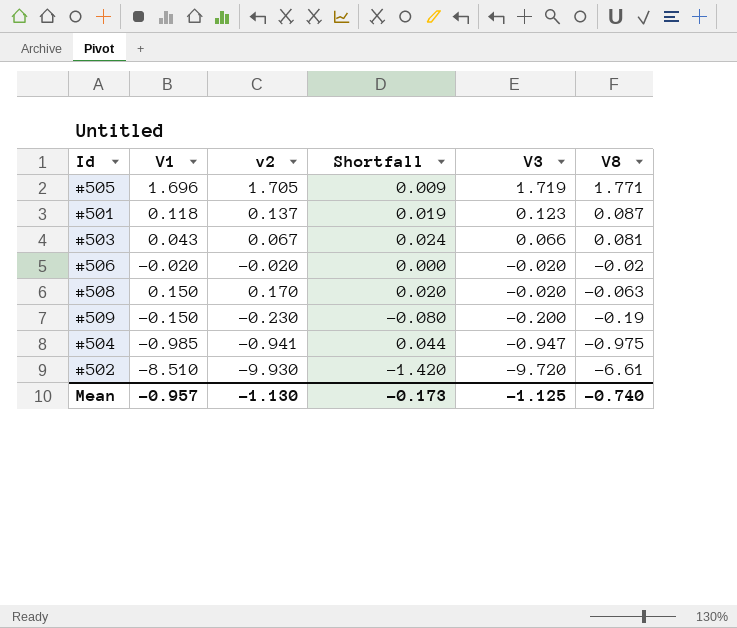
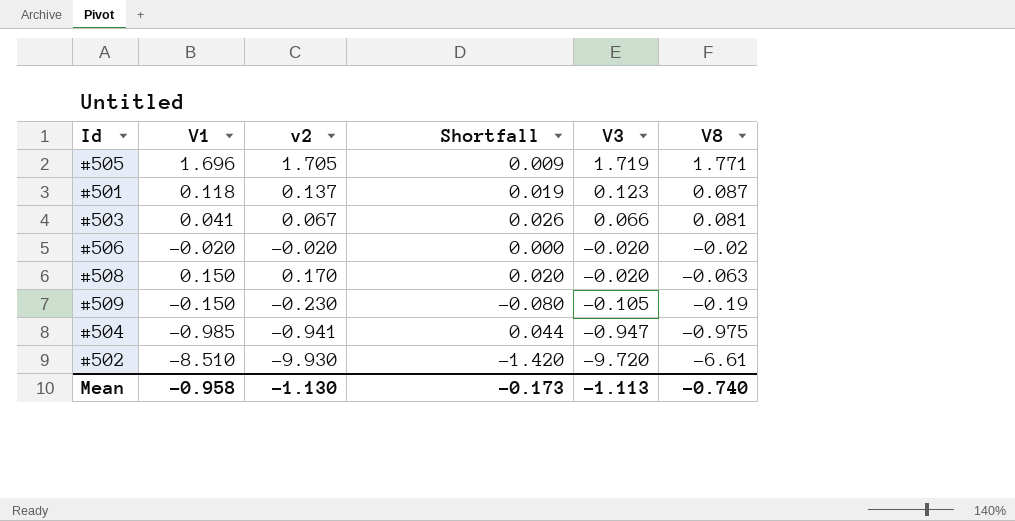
#503 | V1: 0.043 -> 0.041
#503 | Shortfall: 0.024 -> 0.026
#509 | V3: -0.200 -> -0.105
Mean | V1: -0.957 -> -0.958
Mean | V3: -1.125 -> -1.113

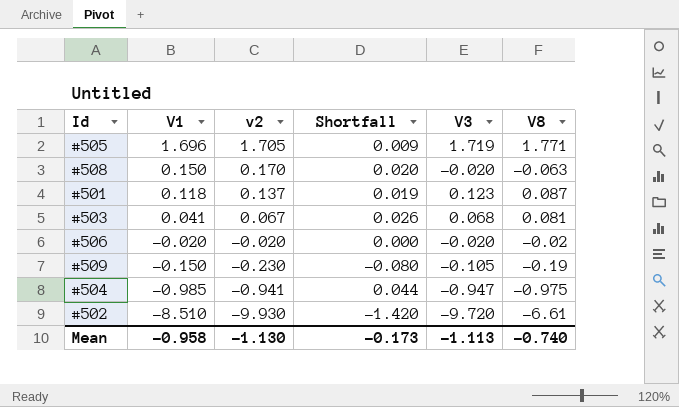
row order: V3 descending -> V1 descending
#503 | V3: 0.066 -> 0.068

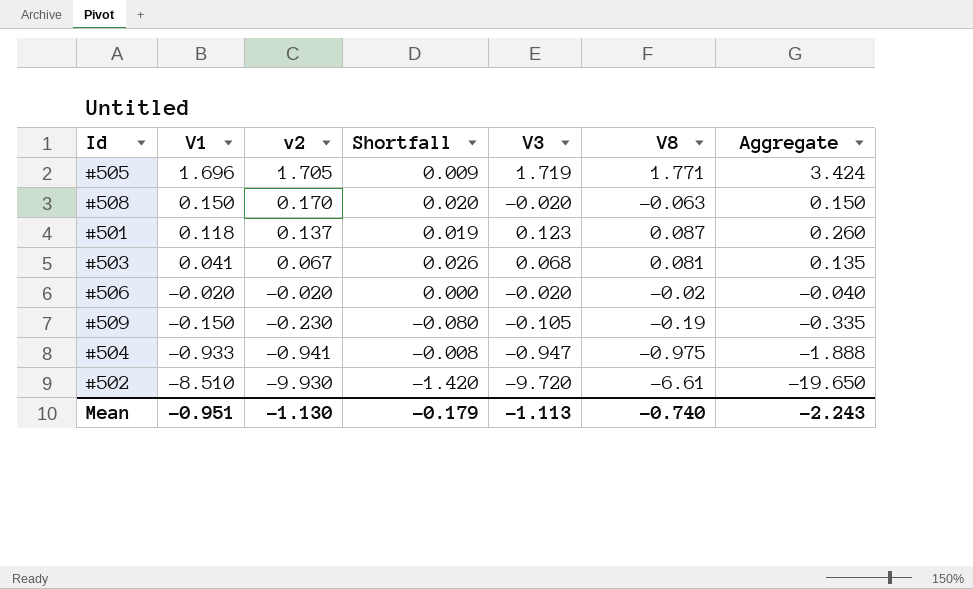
column Aggregate | formula: none -> [v2] + [V3]
#504 | V1: -0.985 -> -0.933
#504 | Shortfall: 0.044 -> -0.008
Mean | V1: -0.958 -> -0.951
Mean | Shortfall: -0.173 -> -0.179

